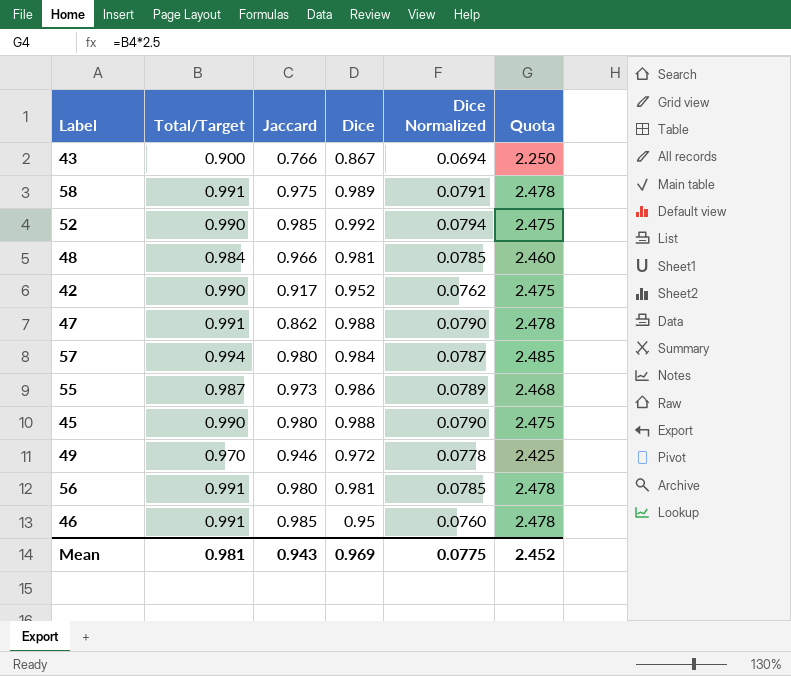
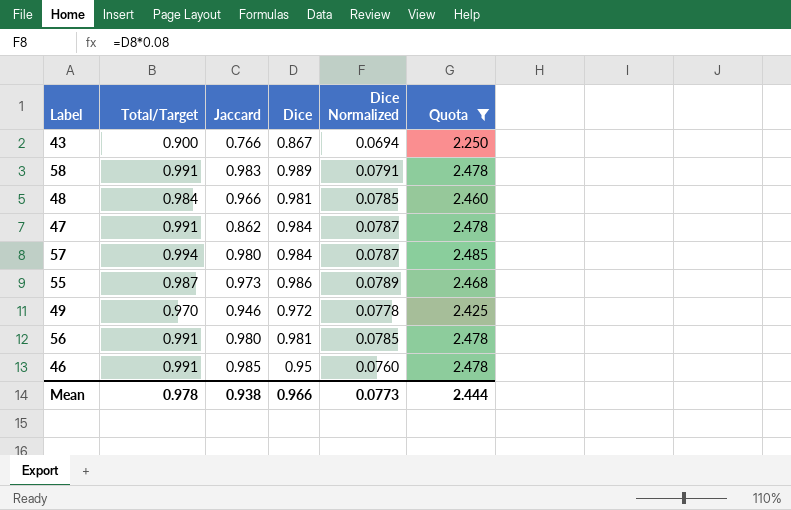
filter: none -> Quota != 2.475
58 | Jaccard: 0.975 -> 0.983
47 | Dice: 0.988 -> 0.984
47 | Dice Normalized: 0.0790 -> 0.0787
Mean | Total/Target: 0.981 -> 0.978
Mean | Jaccard: 0.943 -> 0.938
Mean | Dice: 0.969 -> 0.966
Mean | Dice Normalized: 0.0775 -> 0.0773
Mean | Quota: 2.452 -> 2.444

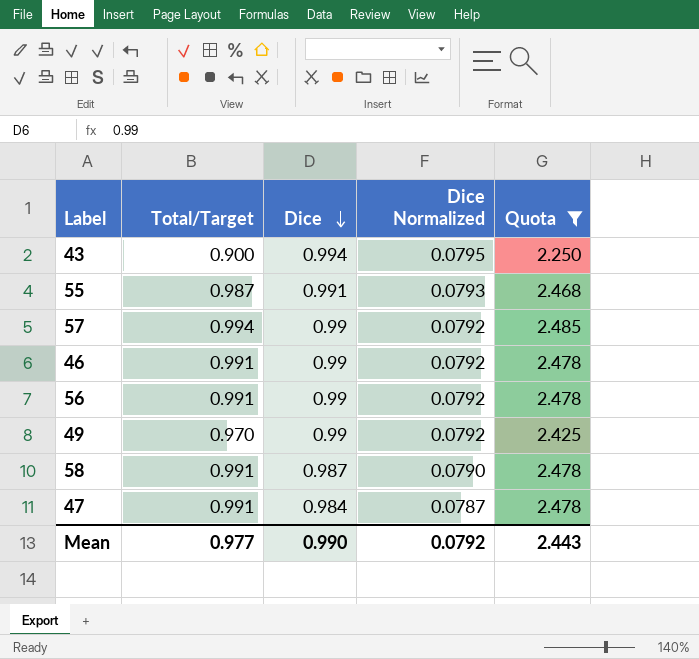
row order: none -> Dice descending
column Jaccard | position: 3 -> none
row 48: 0.984 | 0.966 | 0.981 | 0.0785 | 2.460 -> none
43 | Dice: 0.867 -> 0.994
43 | Dice Normalized: 0.0694 -> 0.0795
55 | Dice: 0.986 -> 0.991
55 | Dice Normalized: 0.0789 -> 0.0793
57 | Dice: 0.984 -> 0.99
57 | Dice Normalized: 0.0787 -> 0.0792
46 | Dice: 0.95 -> 0.99
46 | Dice Normalized: 0.0760 -> 0.0792
56 | Dice: 0.981 -> 0.99
56 | Dice Normalized: 0.0785 -> 0.0792
49 | Dice: 0.972 -> 0.99
49 | Dice Normalized: 0.0778 -> 0.0792
58 | Dice: 0.989 -> 0.987
58 | Dice Normalized: 0.0791 -> 0.0790
Mean | Total/Target: 0.978 -> 0.977
Mean | Dice: 0.966 -> 0.990
Mean | Dice Normalized: 0.0773 -> 0.0792
Mean | Quota: 2.444 -> 2.443

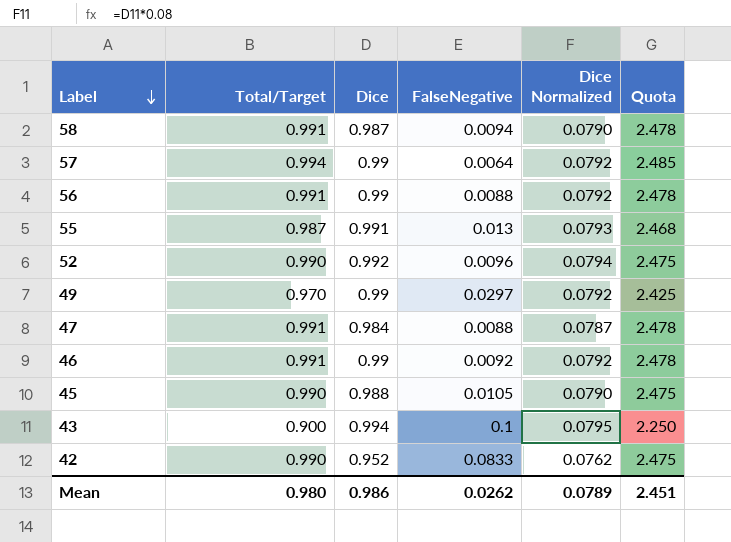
filter: Quota != 2.475 -> none
row order: Dice descending -> Label descending
column FalseNegative | position: none -> 4
Mean | Total/Target: 0.977 -> 0.980
Mean | Dice: 0.990 -> 0.986
Mean | Dice Normalized: 0.0792 -> 0.0789
Mean | Quota: 2.443 -> 2.451

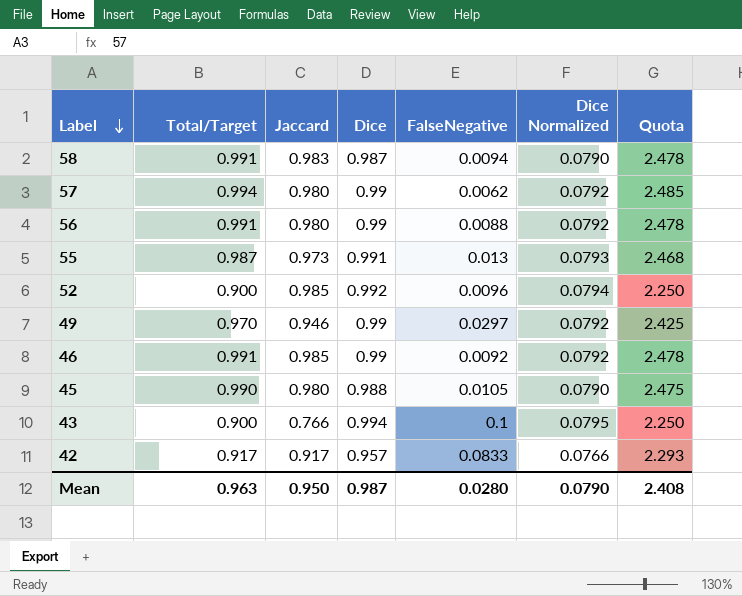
column Jaccard | position: none -> 3
row 47: 0.991 | 0.984 | 0.0088 | 0.0787 | 2.478 -> none
57 | FalseNegative: 0.0064 -> 0.0062
52 | Total/Target: 0.990 -> 0.900
52 | Quota: 2.475 -> 2.250
42 | Total/Target: 0.990 -> 0.917
42 | Dice: 0.952 -> 0.957
42 | Dice Normalized: 0.0762 -> 0.0766
42 | Quota: 2.475 -> 2.293
Mean | Total/Target: 0.980 -> 0.963
Mean | Dice: 0.986 -> 0.987
Mean | FalseNegative: 0.0262 -> 0.0280
Mean | Dice Normalized: 0.0789 -> 0.0790
Mean | Quota: 2.451 -> 2.408

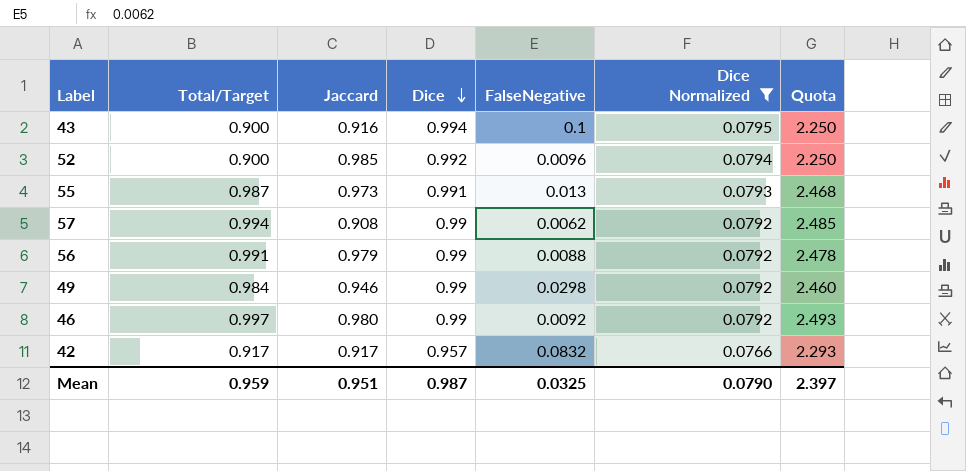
filter: none -> Dice Normalized != 0.0790
row order: Label descending -> Dice descending
43 | Jaccard: 0.766 -> 0.916
57 | Jaccard: 0.980 -> 0.908
56 | Jaccard: 0.980 -> 0.979
49 | Total/Target: 0.970 -> 0.984
49 | FalseNegative: 0.0297 -> 0.0298
49 | Quota: 2.425 -> 2.460
46 | Total/Target: 0.991 -> 0.997
46 | Jaccard: 0.985 -> 0.980
46 | Quota: 2.478 -> 2.493
42 | FalseNegative: 0.0833 -> 0.0832
Mean | Total/Target: 0.963 -> 0.959
Mean | Jaccard: 0.950 -> 0.951
Mean | FalseNegative: 0.0280 -> 0.0325
Mean | Quota: 2.408 -> 2.397

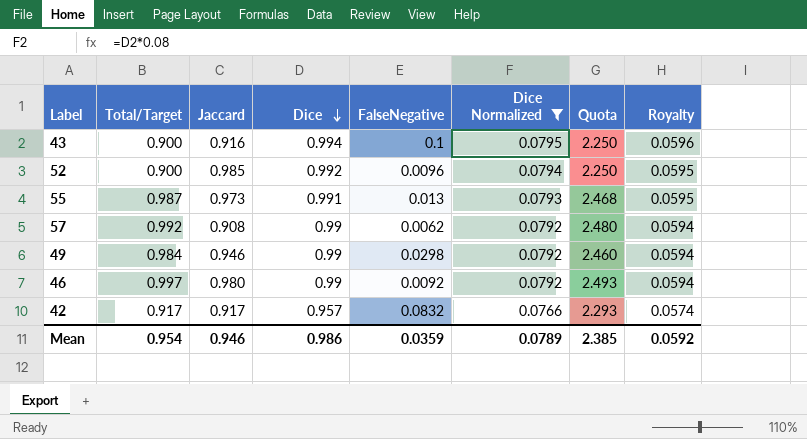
column Royalty | formula: none -> [Dice] * 0.06
row 56: 0.991 | 0.979 | 0.99 | 0.0088 | 0.0792 | 2.478 -> none
57 | Total/Target: 0.994 -> 0.992
57 | Quota: 2.485 -> 2.480
Mean | Total/Target: 0.959 -> 0.954
Mean | Jaccard: 0.951 -> 0.946
Mean | Dice: 0.987 -> 0.986
Mean | FalseNegative: 0.0325 -> 0.0359
Mean | Dice Normalized: 0.0790 -> 0.0789
Mean | Quota: 2.397 -> 2.385

